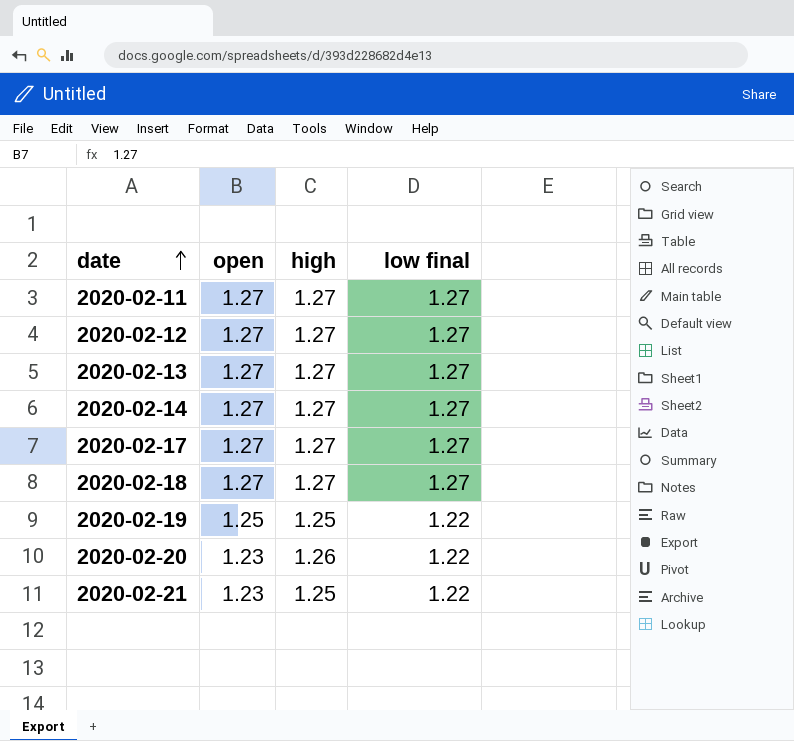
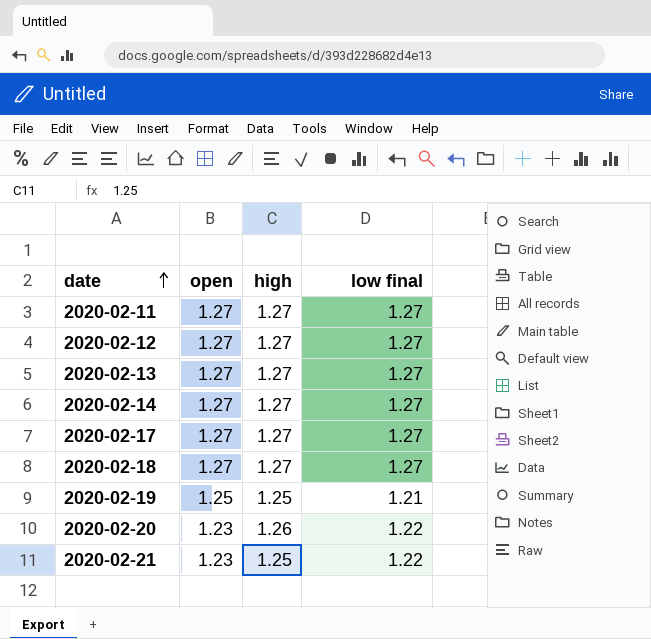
2020-02-19 | low final: 1.22 -> 1.21

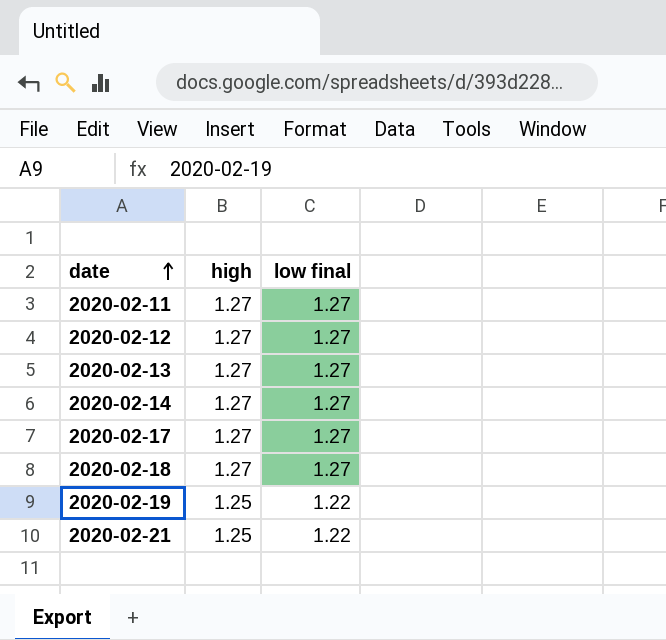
column open | position: 2 -> none
row 2020-02-20: 1.23 | 1.26 | 1.22 -> none
2020-02-19 | low final: 1.21 -> 1.22

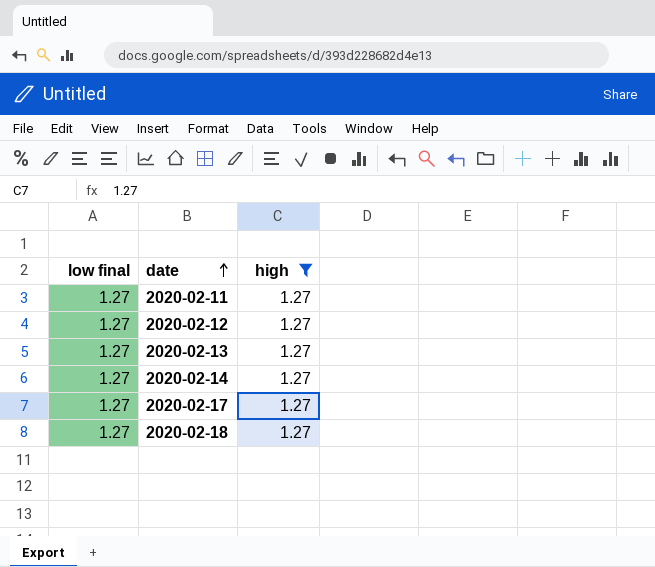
filter: none -> high = 1.27
column low final | position: 3 -> 1

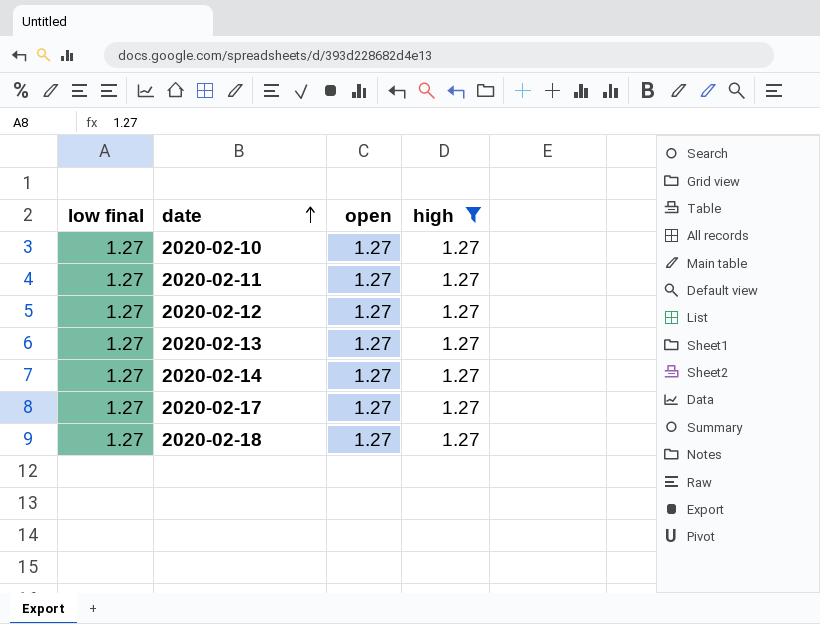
column open | position: none -> 3
row 2020-02-10: none -> 1.27 | 1.27 | 1.27

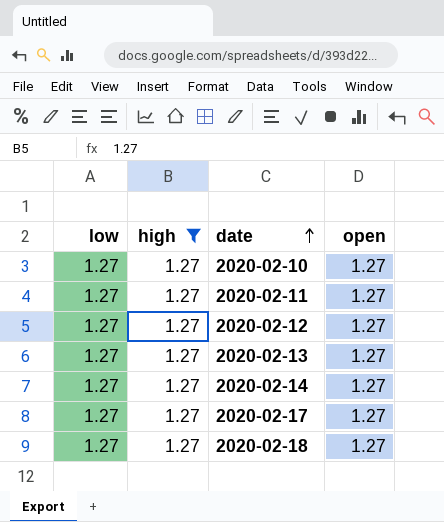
column name: low final -> low
column high | position: 4 -> 2

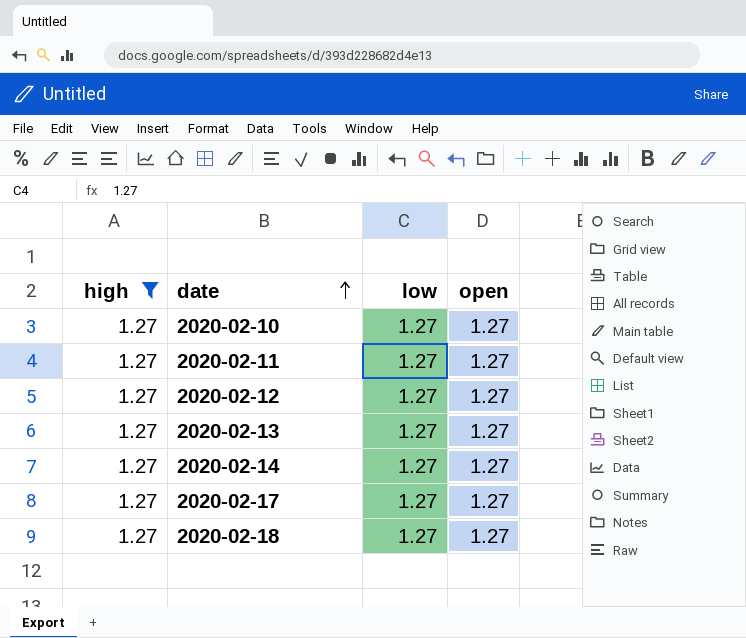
column low | position: 1 -> 3

